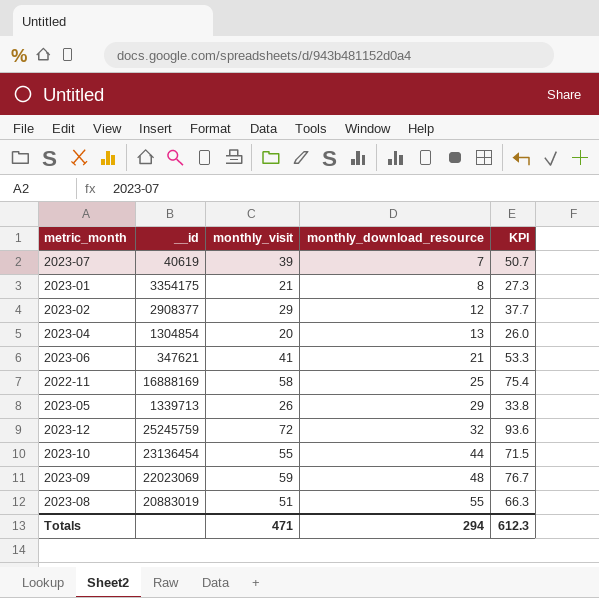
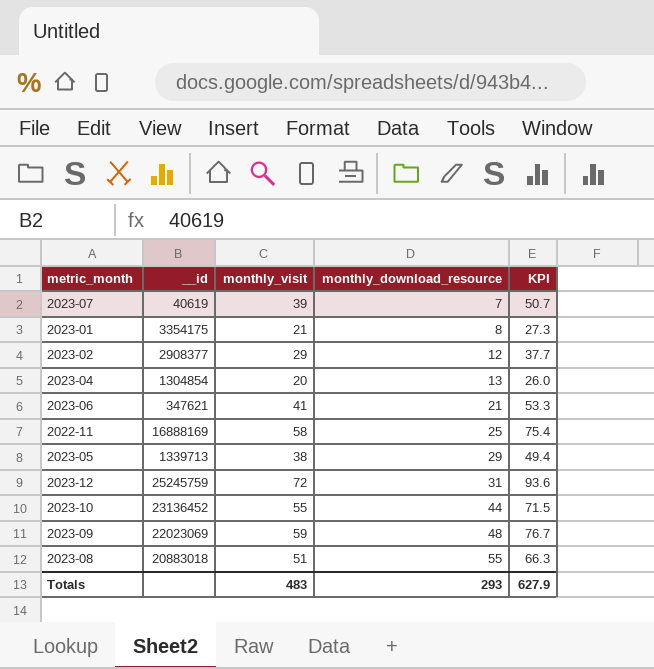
2023-05 | monthly_visit: 26 -> 38
2023-05 | KPI: 33.8 -> 49.4
2023-12 | monthly_download_resource: 32 -> 31
2023-10 | __id: 23136454 -> 23136452
2023-08 | __id: 20883019 -> 20883018
Totals | monthly_visit: 471 -> 483
Totals | monthly_download_resource: 294 -> 293
Totals | KPI: 612.3 -> 627.9

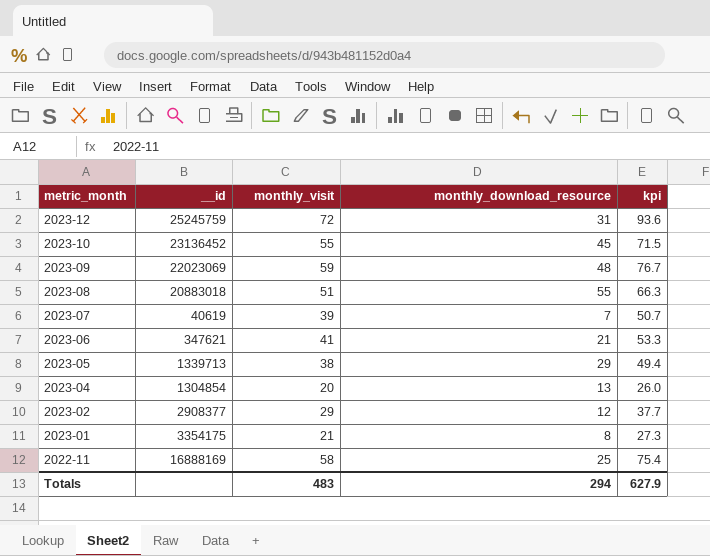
row order: monthly_download_resource ascending -> metric_month descending
column name: KPI -> kpi
2023-10 | monthly_download_resource: 44 -> 45
Totals | monthly_download_resource: 293 -> 294

